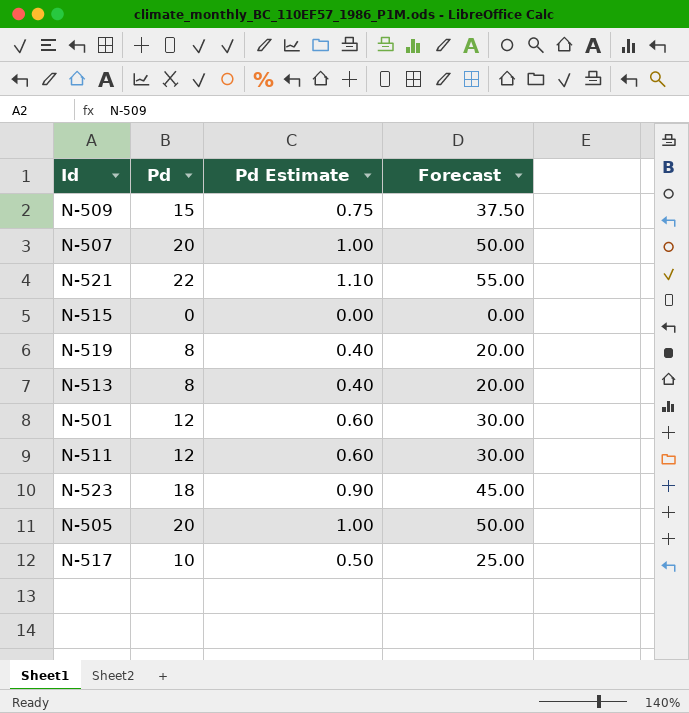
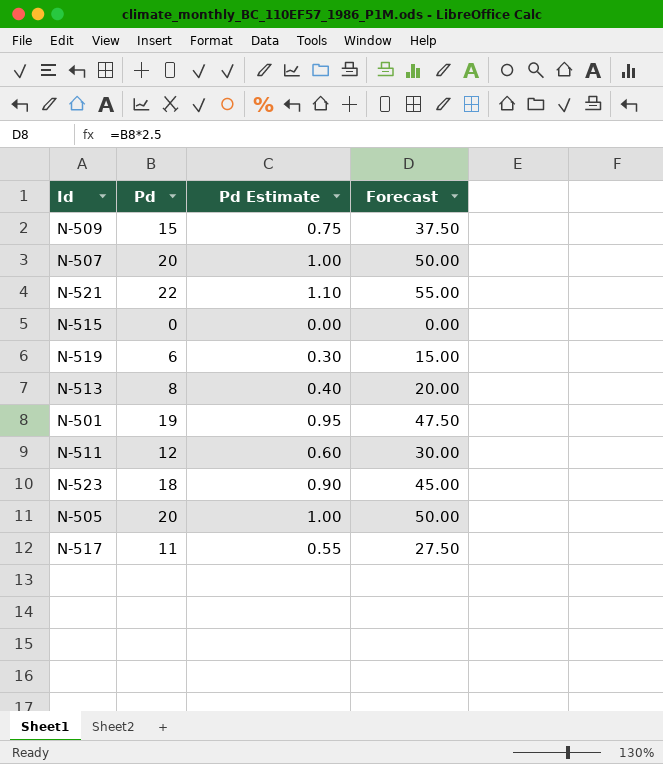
N-519 | Pd: 8 -> 6
N-519 | Pd Estimate: 0.40 -> 0.30
N-519 | Forecast: 20.00 -> 15.00
N-501 | Pd: 12 -> 19
N-501 | Pd Estimate: 0.60 -> 0.95
N-501 | Forecast: 30.00 -> 47.50
N-517 | Pd: 10 -> 11
N-517 | Pd Estimate: 0.50 -> 0.55
N-517 | Forecast: 25.00 -> 27.50

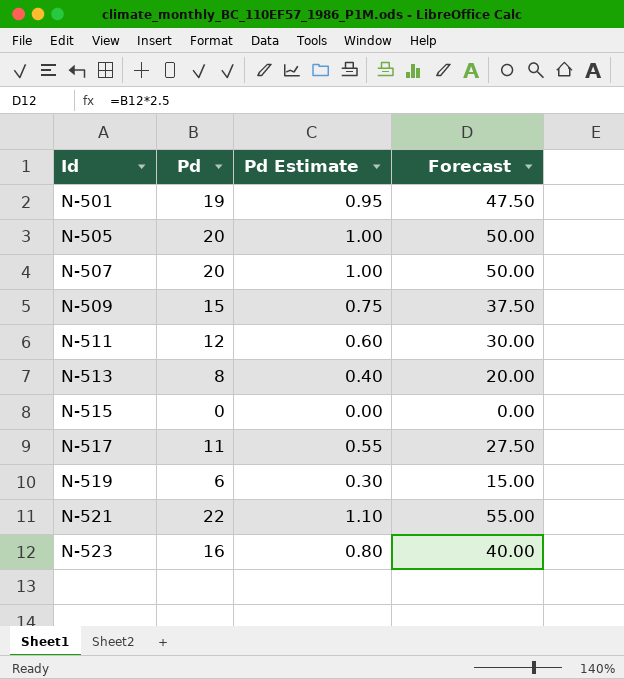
row order: none -> Id ascending
N-523 | Pd: 18 -> 16
N-523 | Pd Estimate: 0.90 -> 0.80
N-523 | Forecast: 45.00 -> 40.00

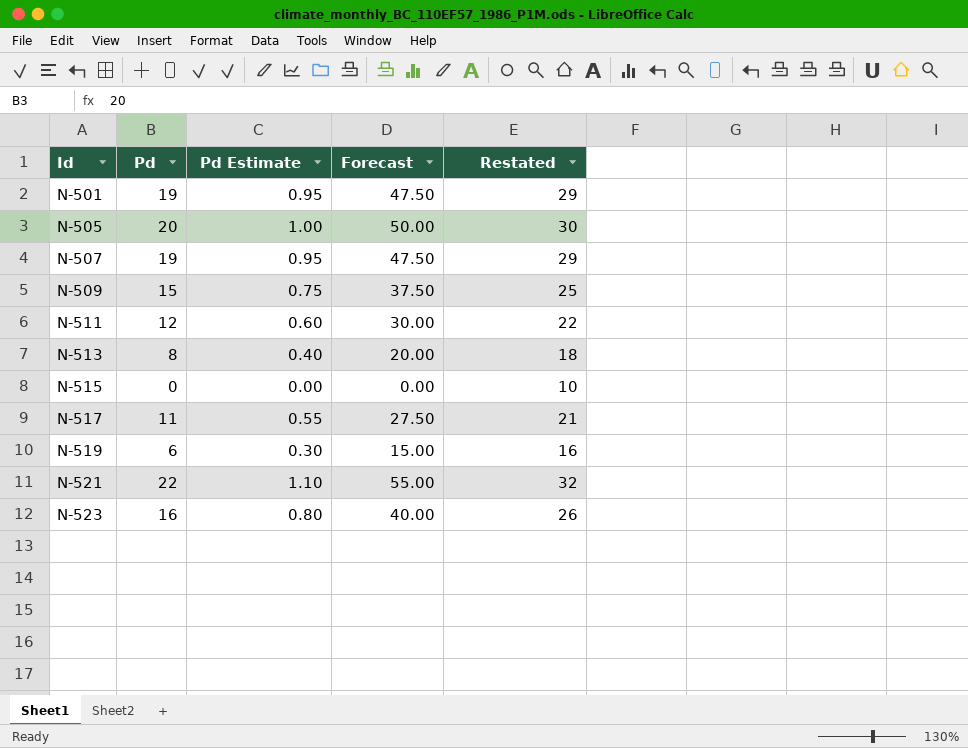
column Restated | formula: none -> [Pd] + 10
N-507 | Pd: 20 -> 19
N-507 | Pd Estimate: 1.00 -> 0.95
N-507 | Forecast: 50.00 -> 47.50

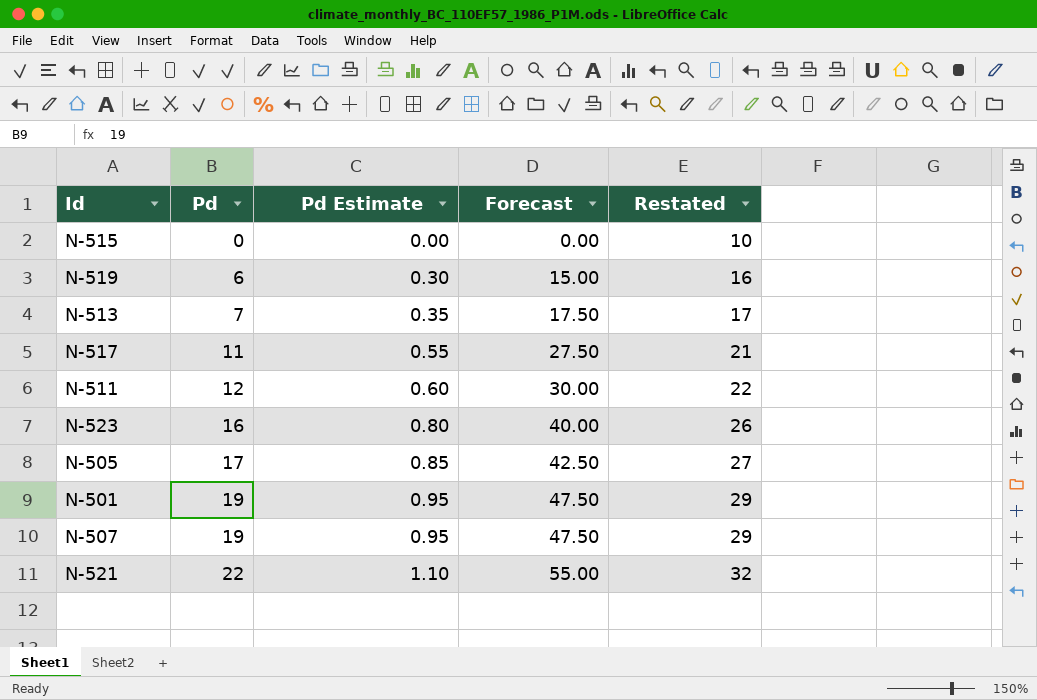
row order: Id ascending -> Pd ascending
row N-509: 15 | 0.75 | 37.50 | 25 -> none
N-513 | Pd: 8 -> 7
N-513 | Pd Estimate: 0.40 -> 0.35
N-513 | Forecast: 20.00 -> 17.50
N-513 | Restated: 18 -> 17
N-505 | Pd: 20 -> 17
N-505 | Pd Estimate: 1.00 -> 0.85
N-505 | Forecast: 50.00 -> 42.50
N-505 | Restated: 30 -> 27

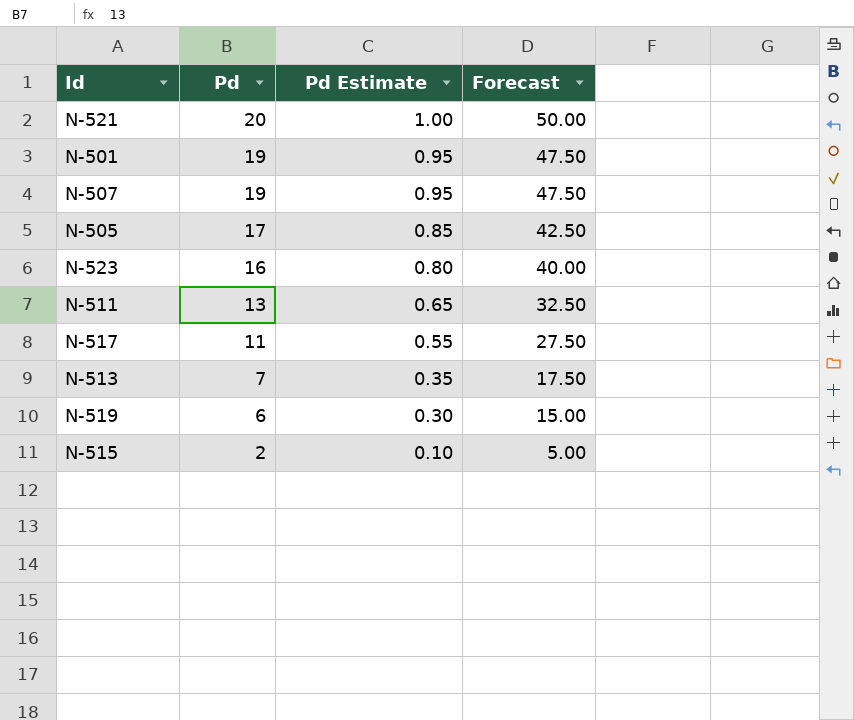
row order: Pd ascending -> Pd descending
column Restated | formula: [Pd] + 10 -> none
N-521 | Pd: 22 -> 20
N-521 | Pd Estimate: 1.10 -> 1.00
N-521 | Forecast: 55.00 -> 50.00
N-511 | Pd: 12 -> 13
N-511 | Pd Estimate: 0.60 -> 0.65
N-511 | Forecast: 30.00 -> 32.50
N-515 | Pd: 0 -> 2
N-515 | Pd Estimate: 0.00 -> 0.10
N-515 | Forecast: 0.00 -> 5.00

